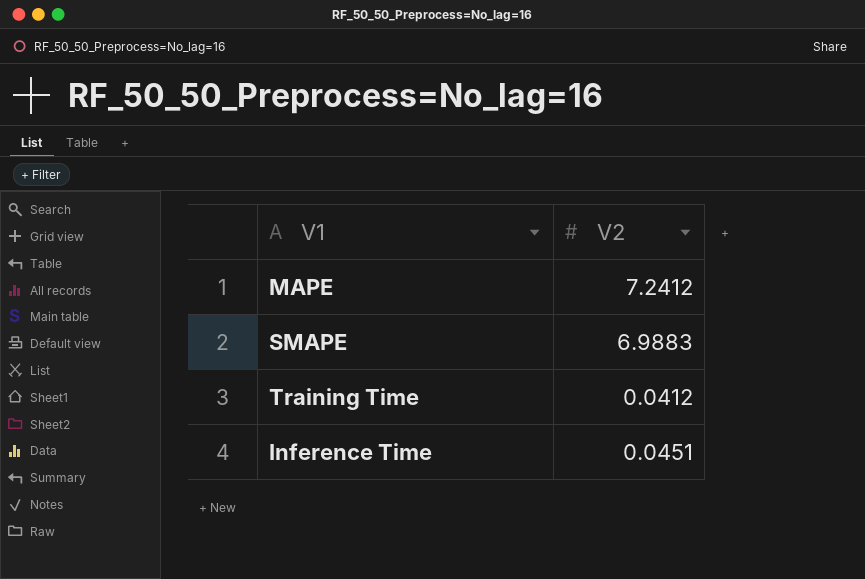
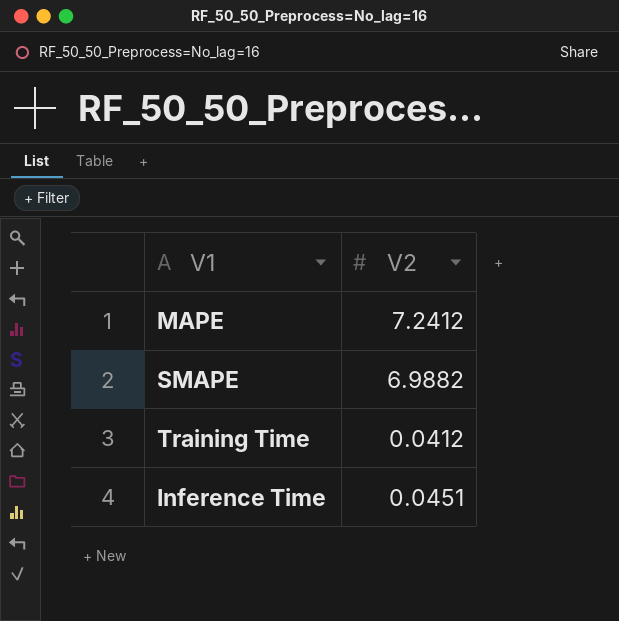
SMAPE | V2: 6.9883 -> 6.9882

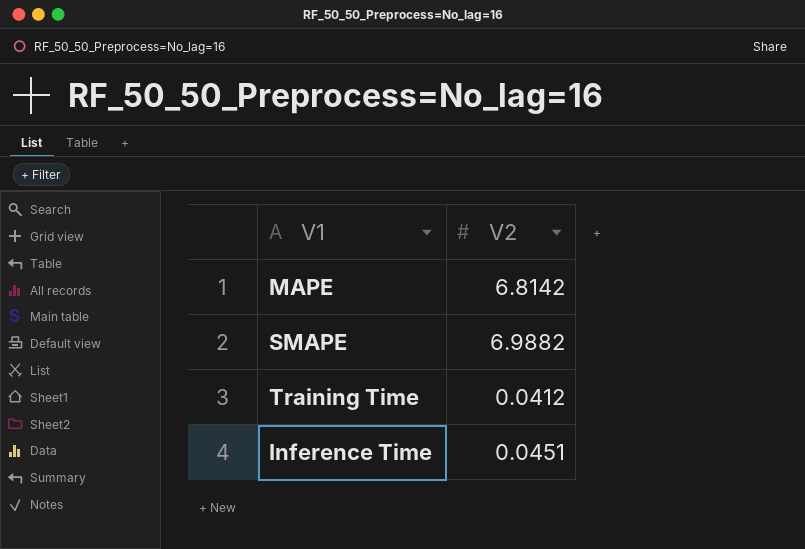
MAPE | V2: 7.2412 -> 6.8142

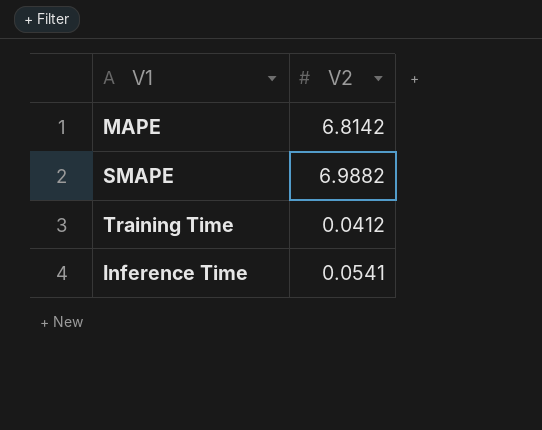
Inference Time | V2: 0.0451 -> 0.0541

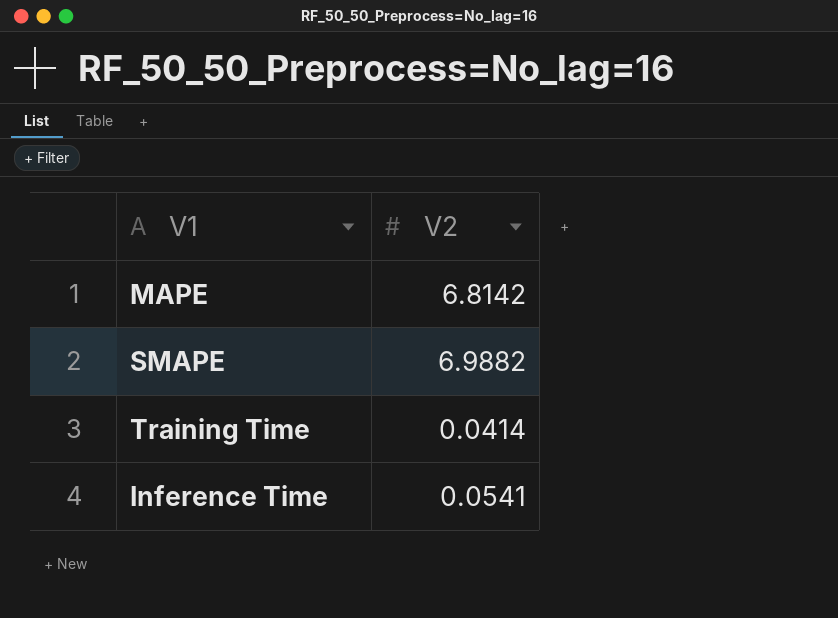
Training Time | V2: 0.0412 -> 0.0414

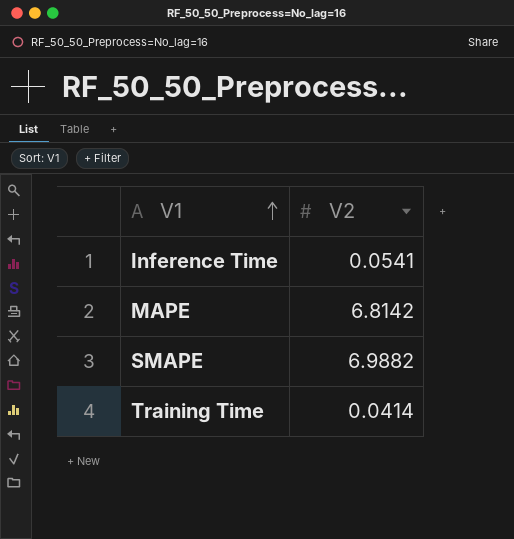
row order: none -> V1 ascending

